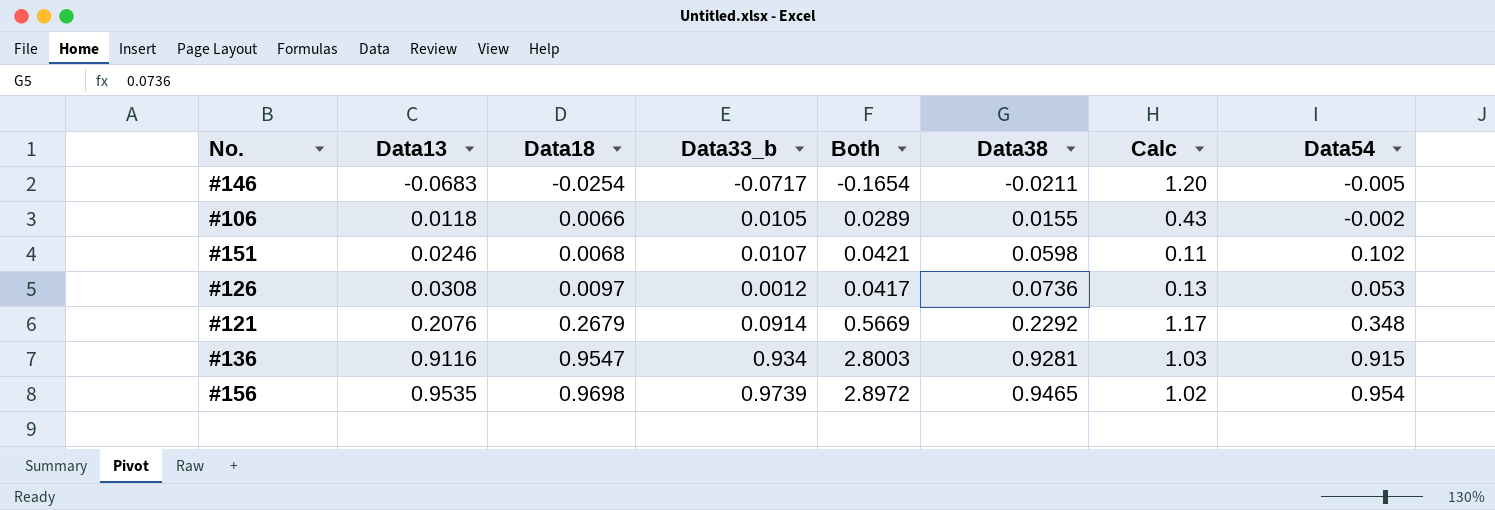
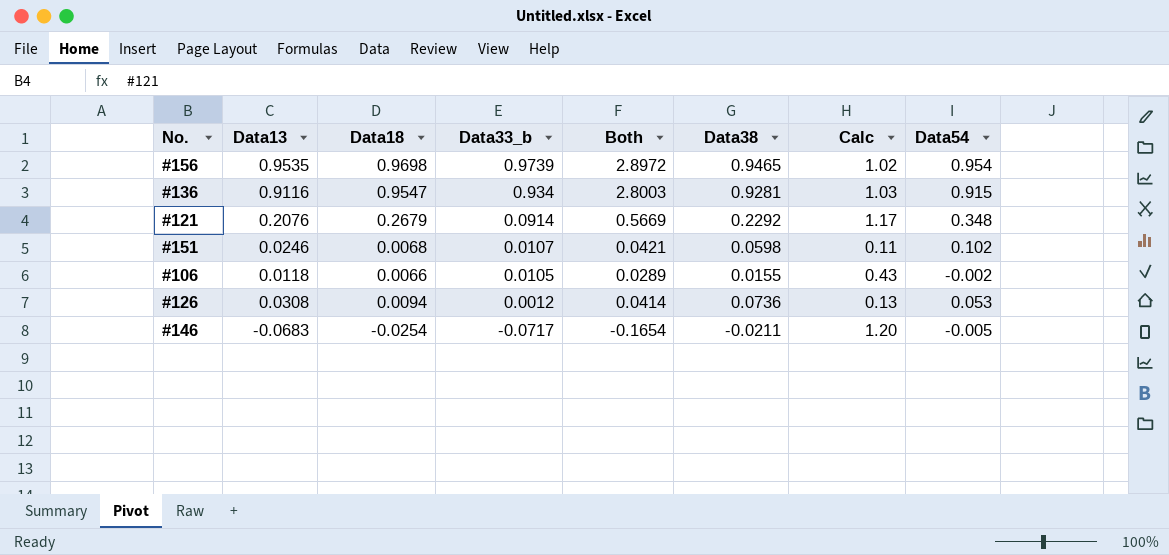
row order: Data13 ascending -> Data33_b descending
#126 | Data18: 0.0097 -> 0.0094
#126 | Both: 0.0417 -> 0.0414

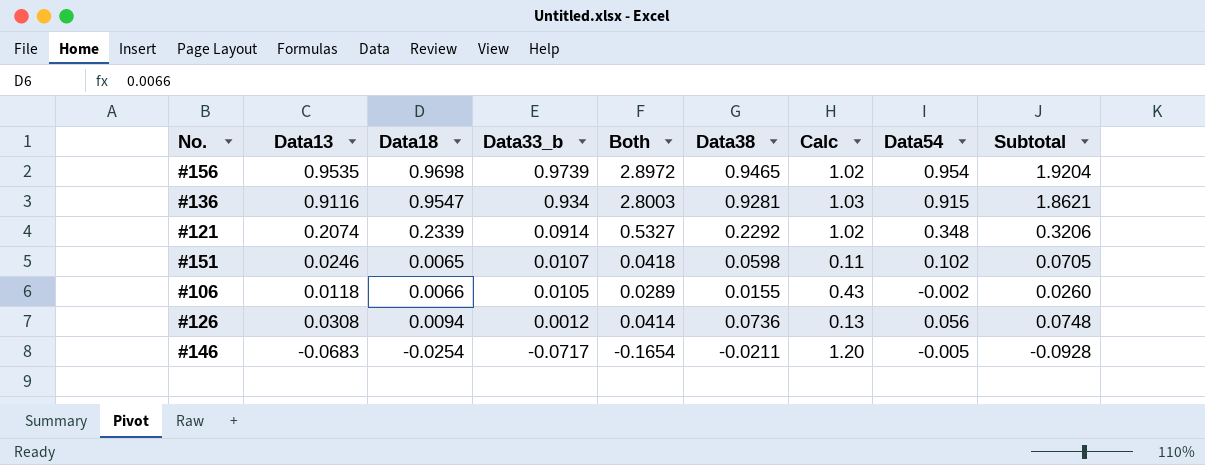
column Subtotal | formula: none -> [Data33_b] + [Data38]
#121 | Data13: 0.2076 -> 0.2074
#121 | Data18: 0.2679 -> 0.2339
#121 | Both: 0.5669 -> 0.5327
#121 | Calc: 1.17 -> 1.02
#151 | Data18: 0.0068 -> 0.0065
#151 | Both: 0.0421 -> 0.0418
#126 | Data54: 0.053 -> 0.056

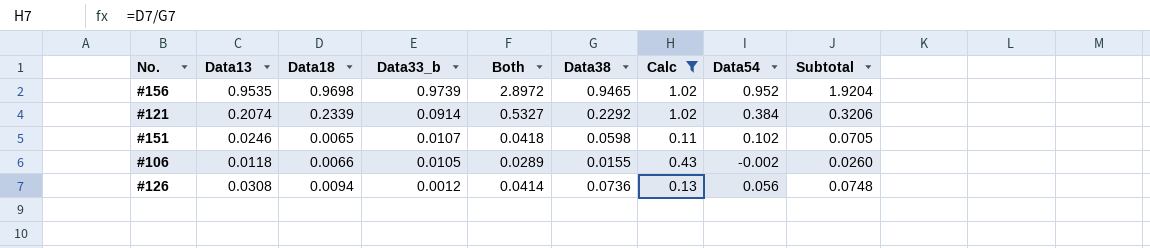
filter: none -> Calc <= 1.02
#156 | Data54: 0.954 -> 0.952
#121 | Data54: 0.348 -> 0.384

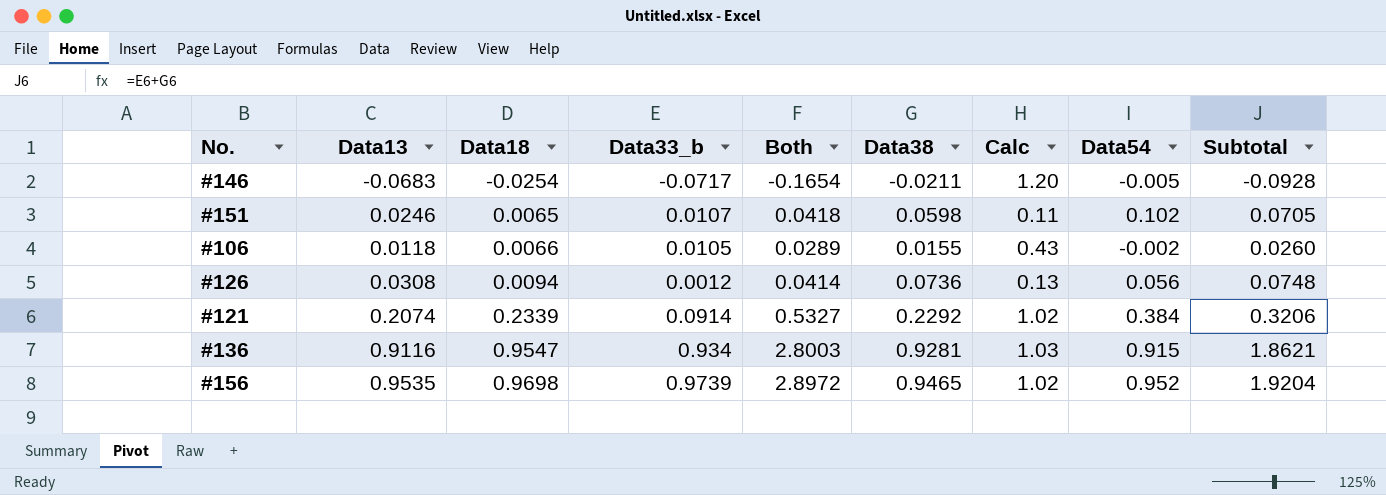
filter: Calc <= 1.02 -> none
row order: Data33_b descending -> Data18 ascending

